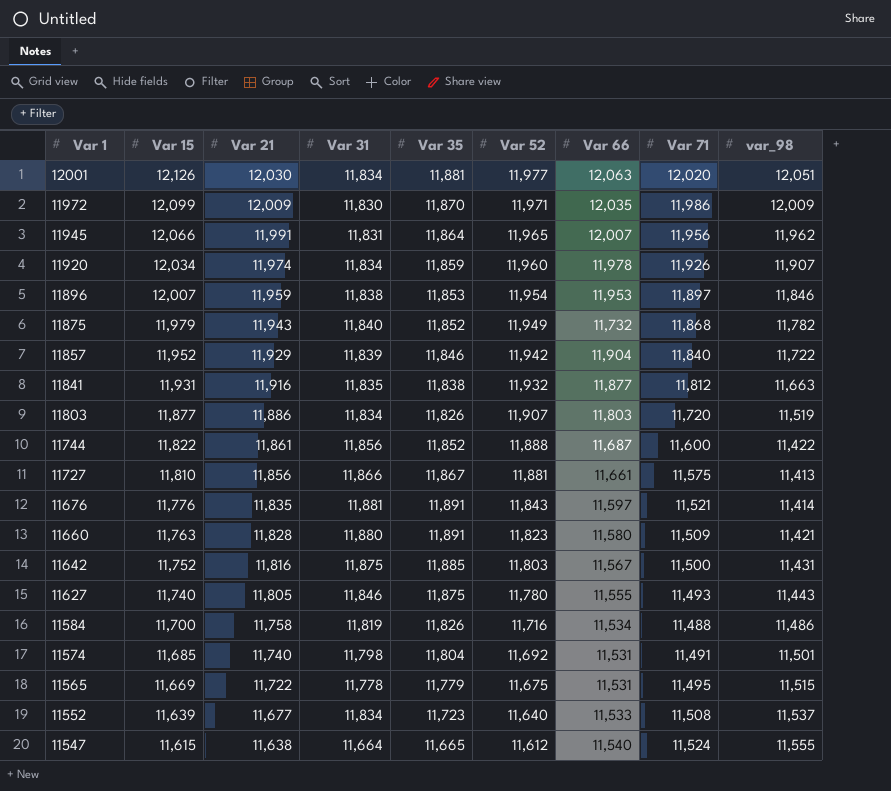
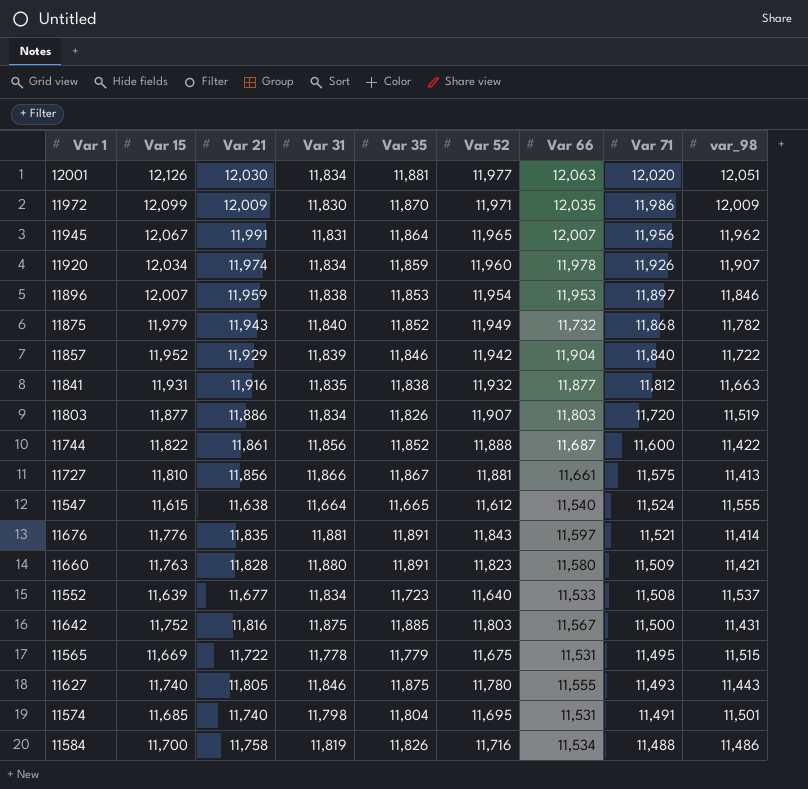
row order: Var 1 descending -> Var 71 descending
11945 | Var 15: 12,066 -> 12,067
11574 | Var 52: 11,692 -> 11,695

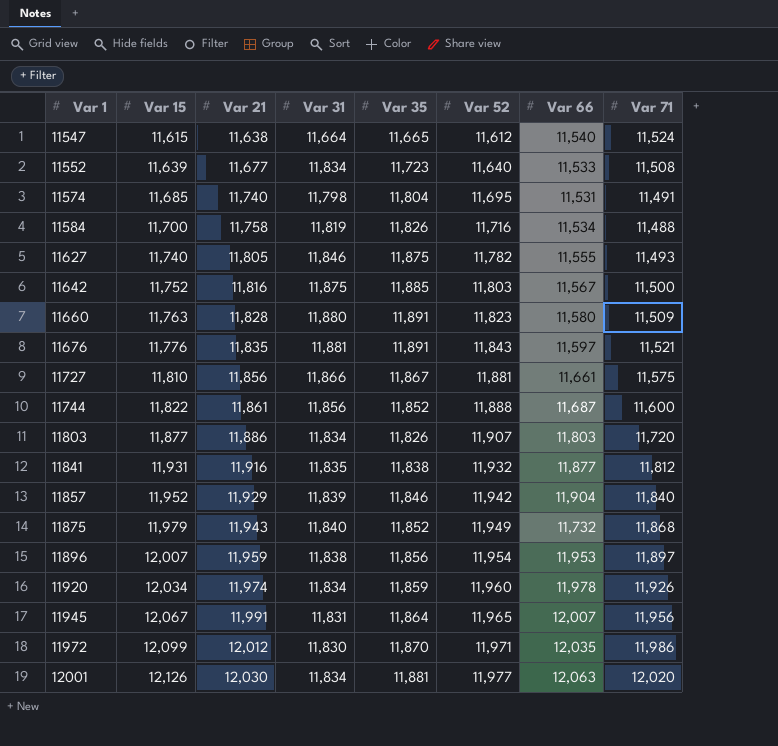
row order: Var 71 descending -> Var 1 ascending
column var_98 | position: 9 -> none
row 11565: 11,669 | 11,722 | 11,778 | 11,779 | 11,675 | 11,531 | 11,495 | 11,515 -> none
11627 | Var 52: 11,780 -> 11,782
11896 | Var 35: 11,853 -> 11,856
11972 | Var 21: 12,009 -> 12,012

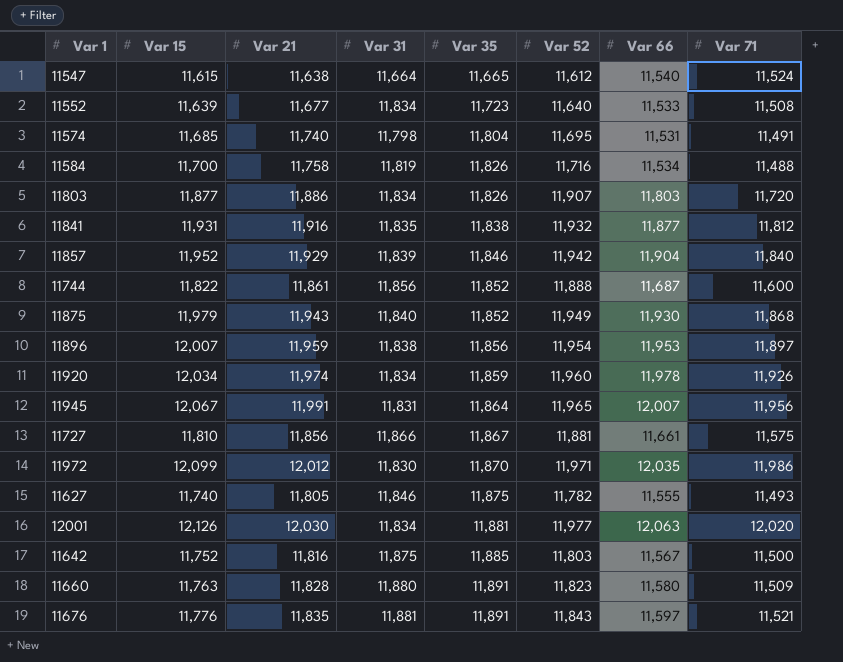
row order: Var 1 ascending -> Var 35 ascending
11875 | Var 66: 11,732 -> 11,930

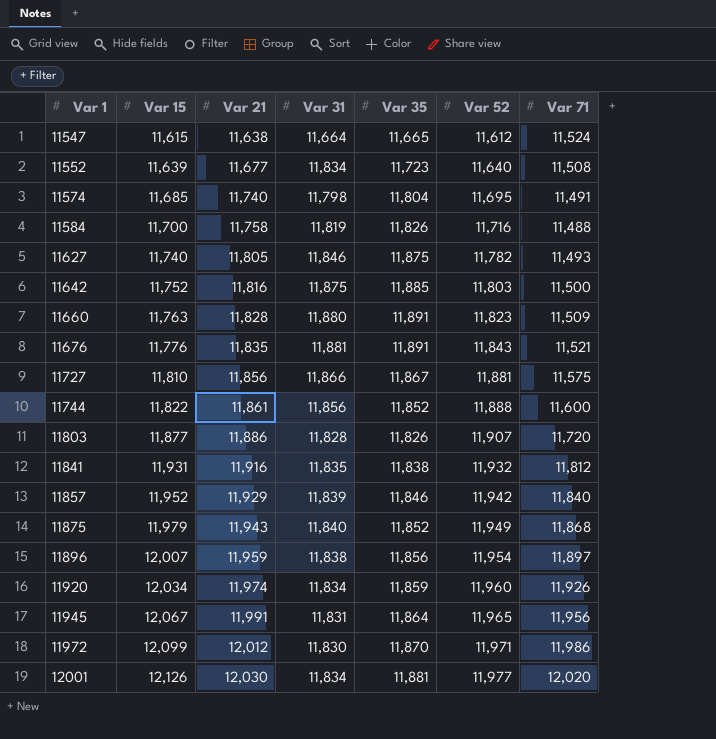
row order: Var 35 ascending -> Var 1 ascending
column Var 66 | position: 7 -> none
11803 | Var 31: 11,834 -> 11,828

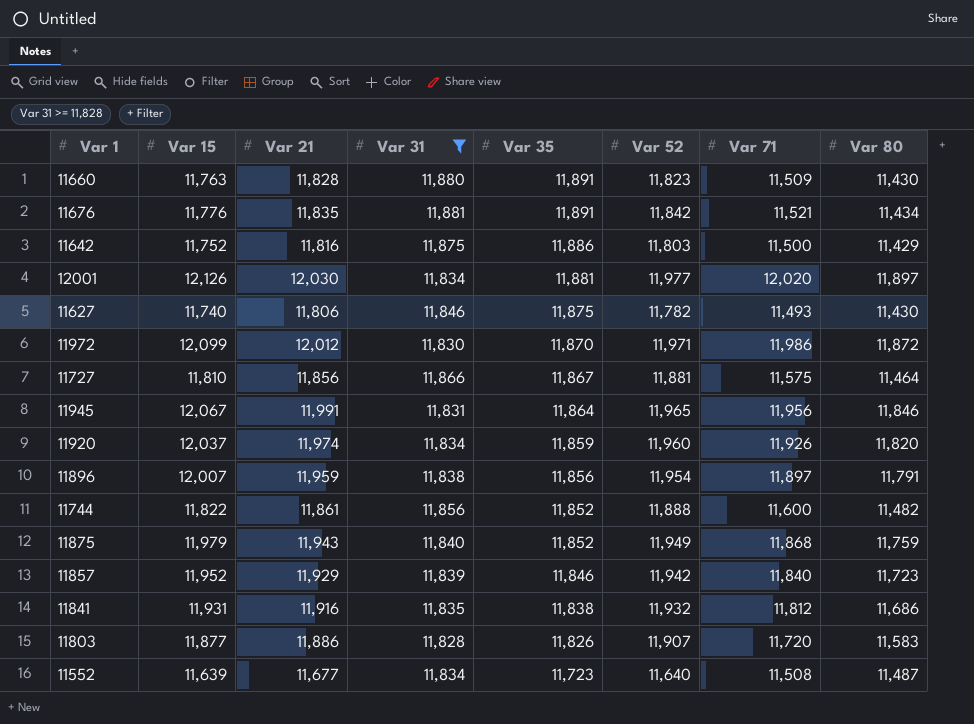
filter: none -> Var 31 >= 11,828
row order: Var 1 ascending -> Var 35 descending
column Var 80 | position: none -> 8
11676 | Var 52: 11,843 -> 11,842
11642 | Var 35: 11,885 -> 11,886
11627 | Var 21: 11,805 -> 11,806
11920 | Var 15: 12,034 -> 12,037

